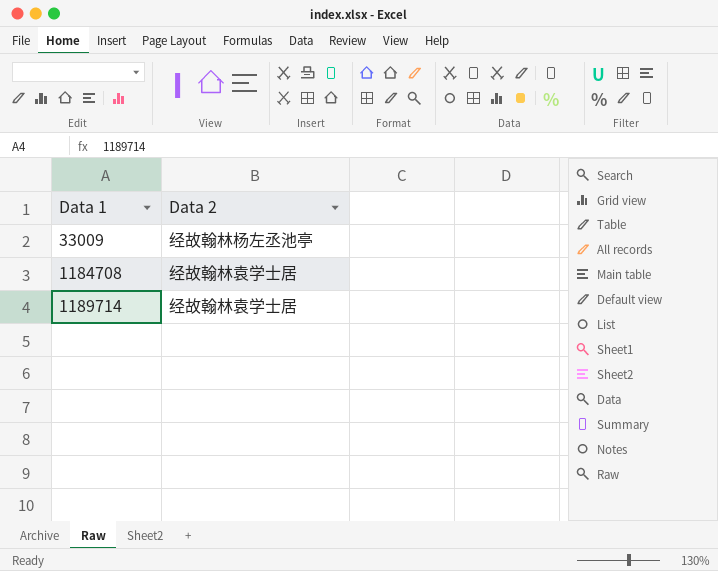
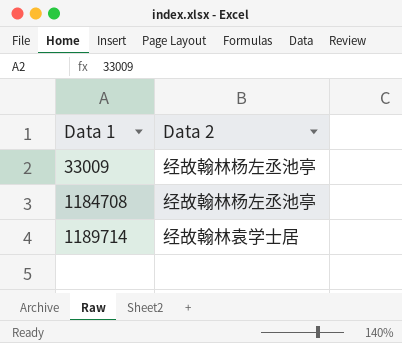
1184708 | Data 2: 经故翰林袁学士居 -> 经故翰林杨左丞池亭

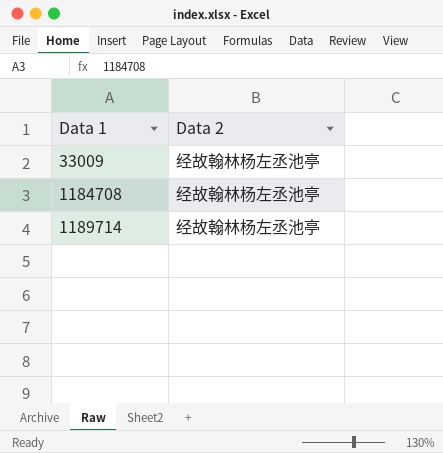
1189714 | Data 2: 经故翰林袁学士居 -> 经故翰林杨左丞池亭

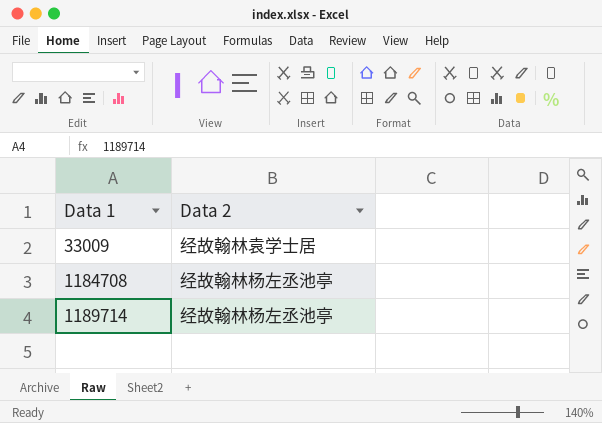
33009 | Data 2: 经故翰林杨左丞池亭 -> 经故翰林袁学士居

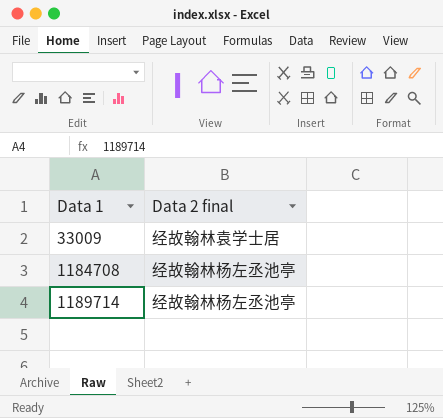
column name: Data 2 -> Data 2 final

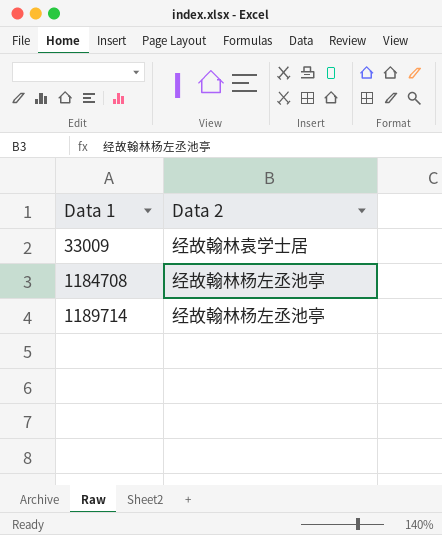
column name: Data 2 final -> Data 2

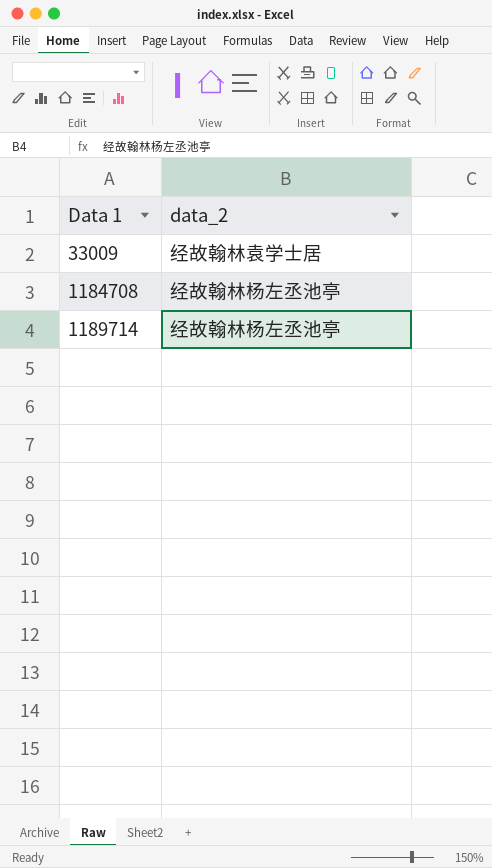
column name: Data 2 -> data_2

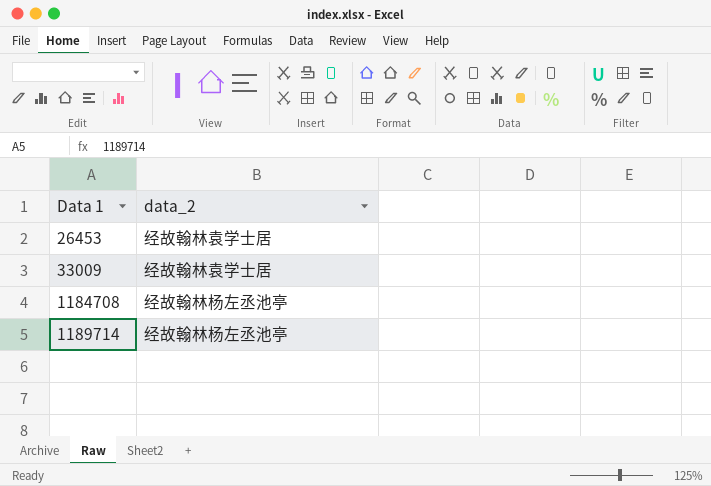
row 26453: none -> 经故翰林袁学士居

